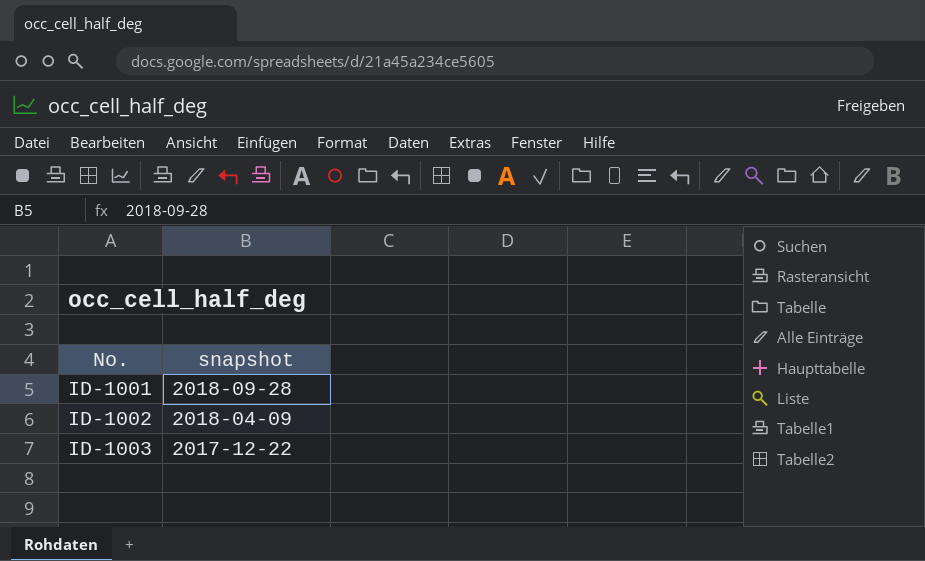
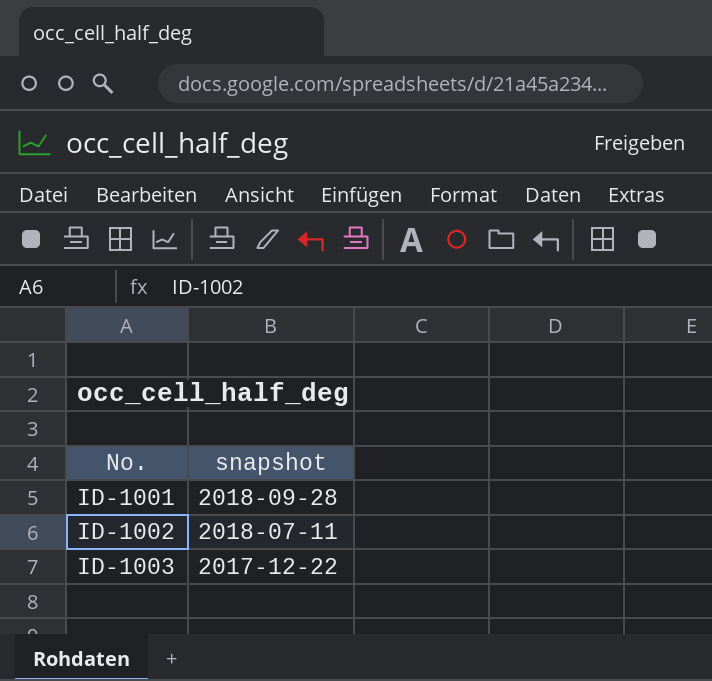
ID-1002 | snapshot: 2018-04-09 -> 2018-07-11

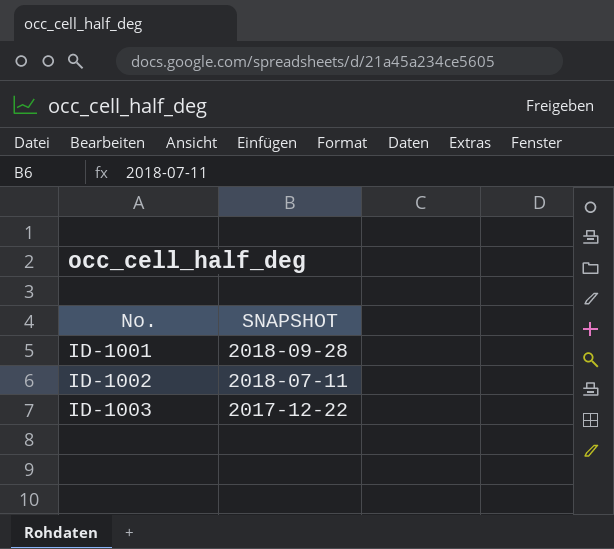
column name: snapshot -> SNAPSHOT

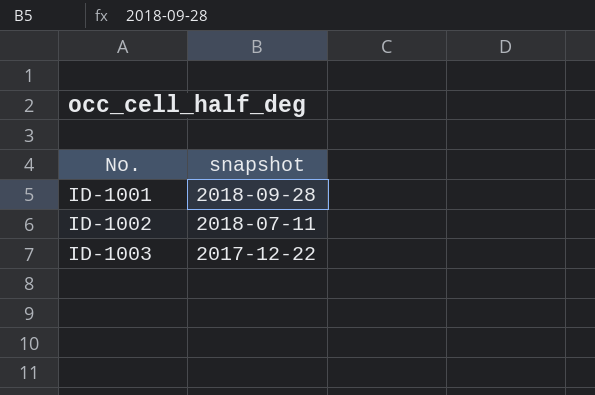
column name: SNAPSHOT -> snapshot

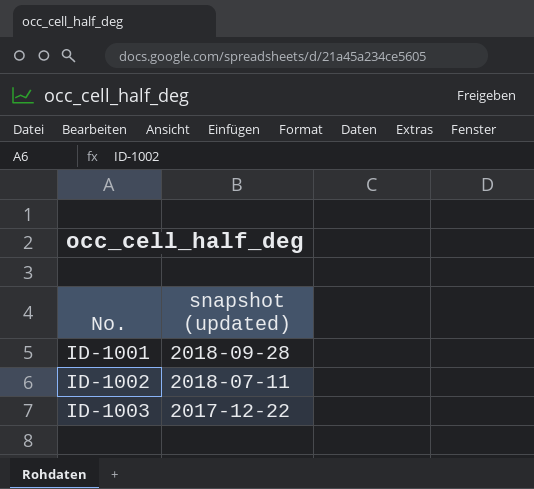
column name: snapshot -> snapshot (updated)

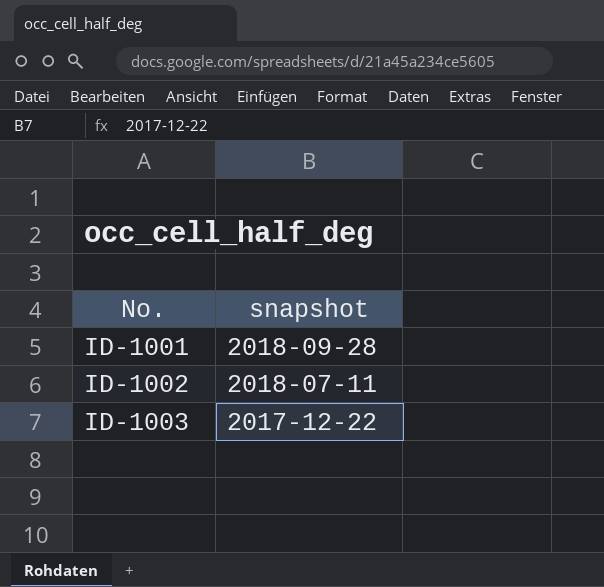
column name: snapshot (updated) -> snapshot

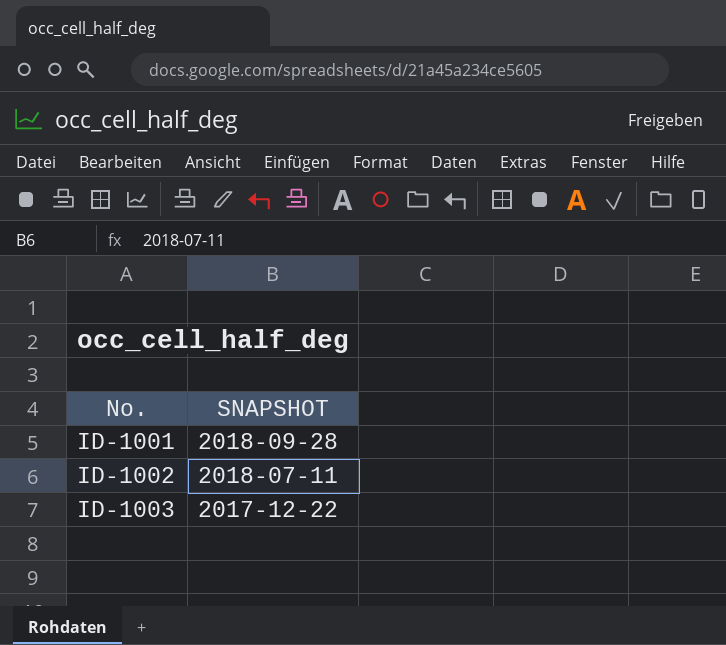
column name: snapshot -> SNAPSHOT

